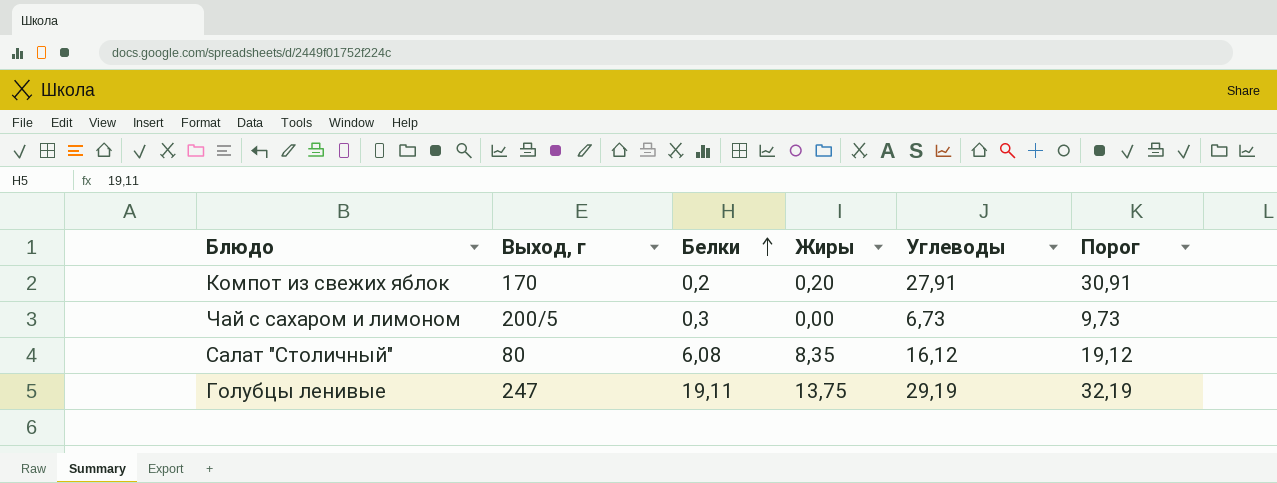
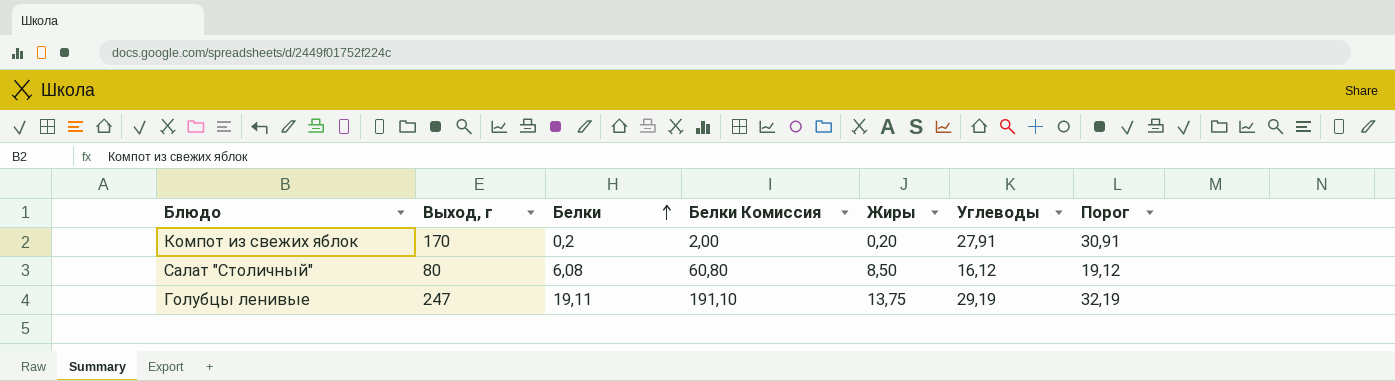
column Белки Комиссия | formula: none -> [Белки] * 10
row Чай с сахаром и лимоном: 200/5 | 0,3 | 0,00 | 6,73 | 9,73 -> none
Салат "Столичный" | Жиры: 8,35 -> 8,50

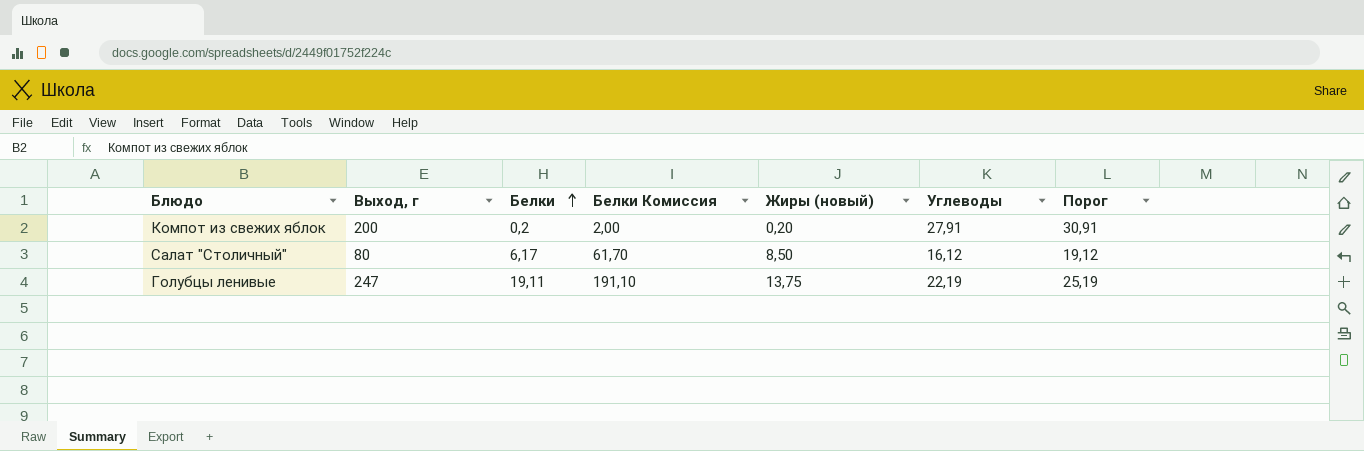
column name: Жиры -> Жиры (новый)
Компот из свежих яблок | Выход, г: 170 -> 200
Салат "Столичный" | Белки: 6,08 -> 6,17
Салат "Столичный" | Белки Комиссия: 60,80 -> 61,70
Голубцы ленивые | Углеводы: 29,19 -> 22,19
Голубцы ленивые | Порог: 32,19 -> 25,19

